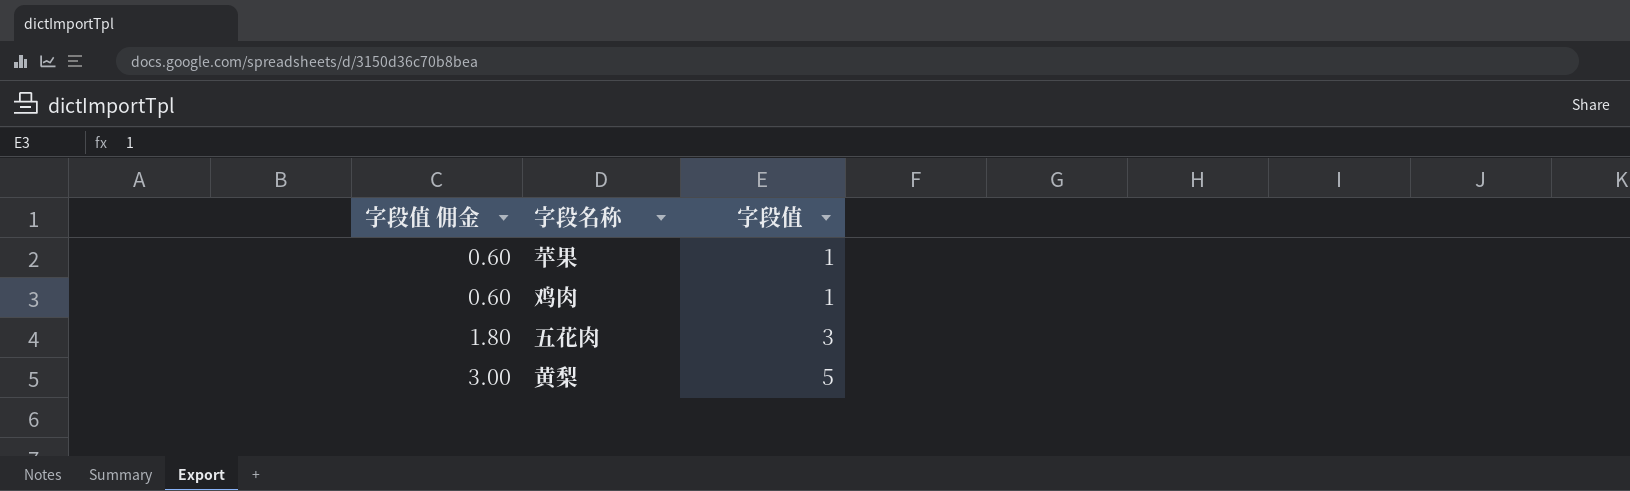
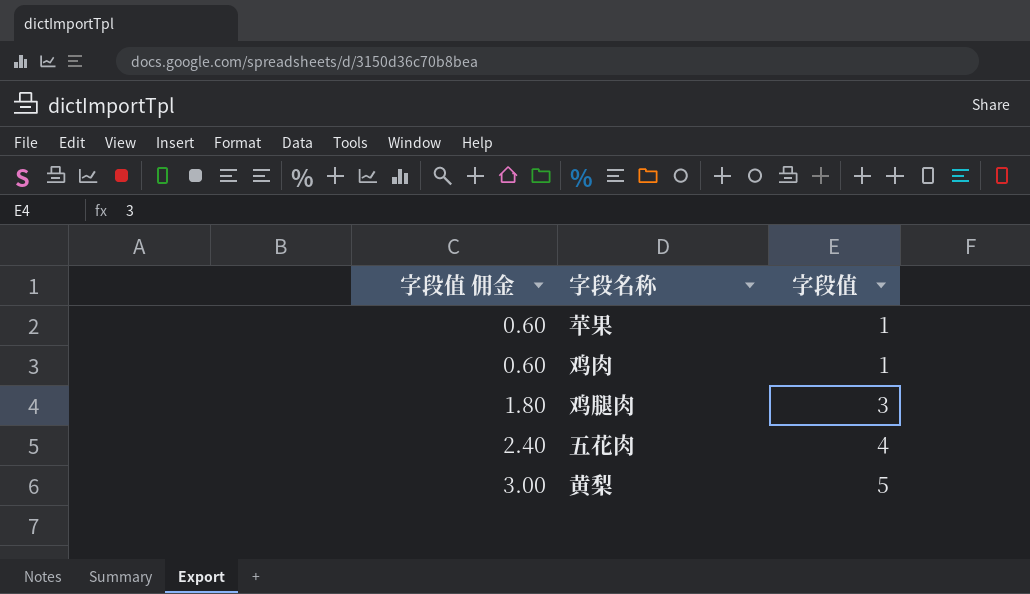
row 鸡腿肉: none -> 1.80 | 3
五花肉 | 字段值 佣金: 1.80 -> 2.40
五花肉 | 字段值: 3 -> 4

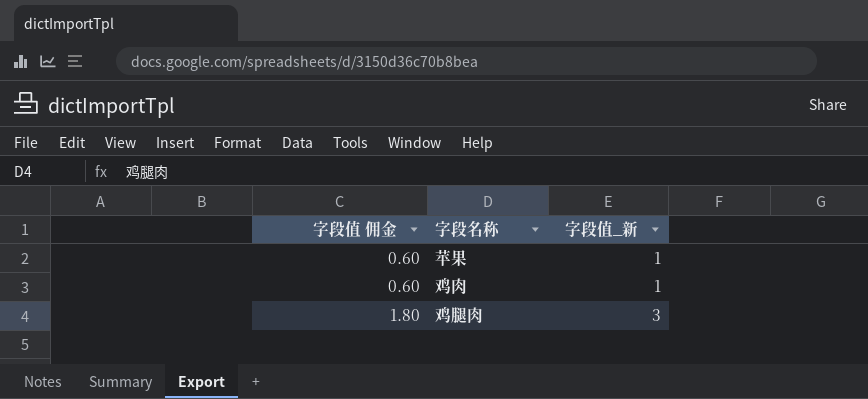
column name: 字段值 -> 字段值_新
row 五花肉: 2.40 | 4 -> none
row 黄梨: 3.00 | 5 -> none

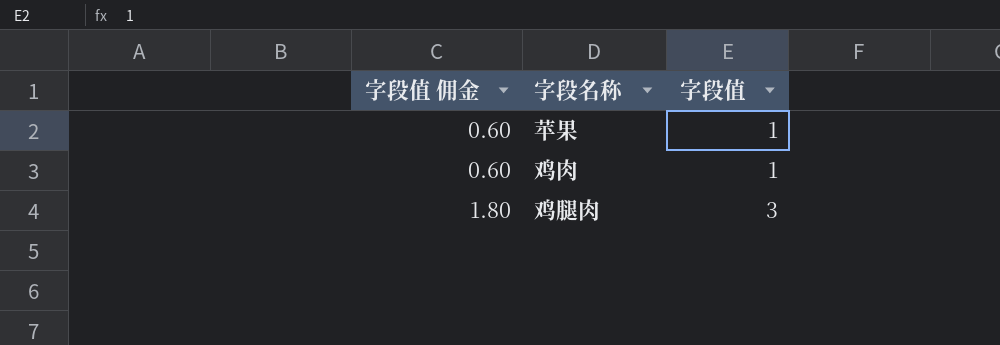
column name: 字段值_新 -> 字段值

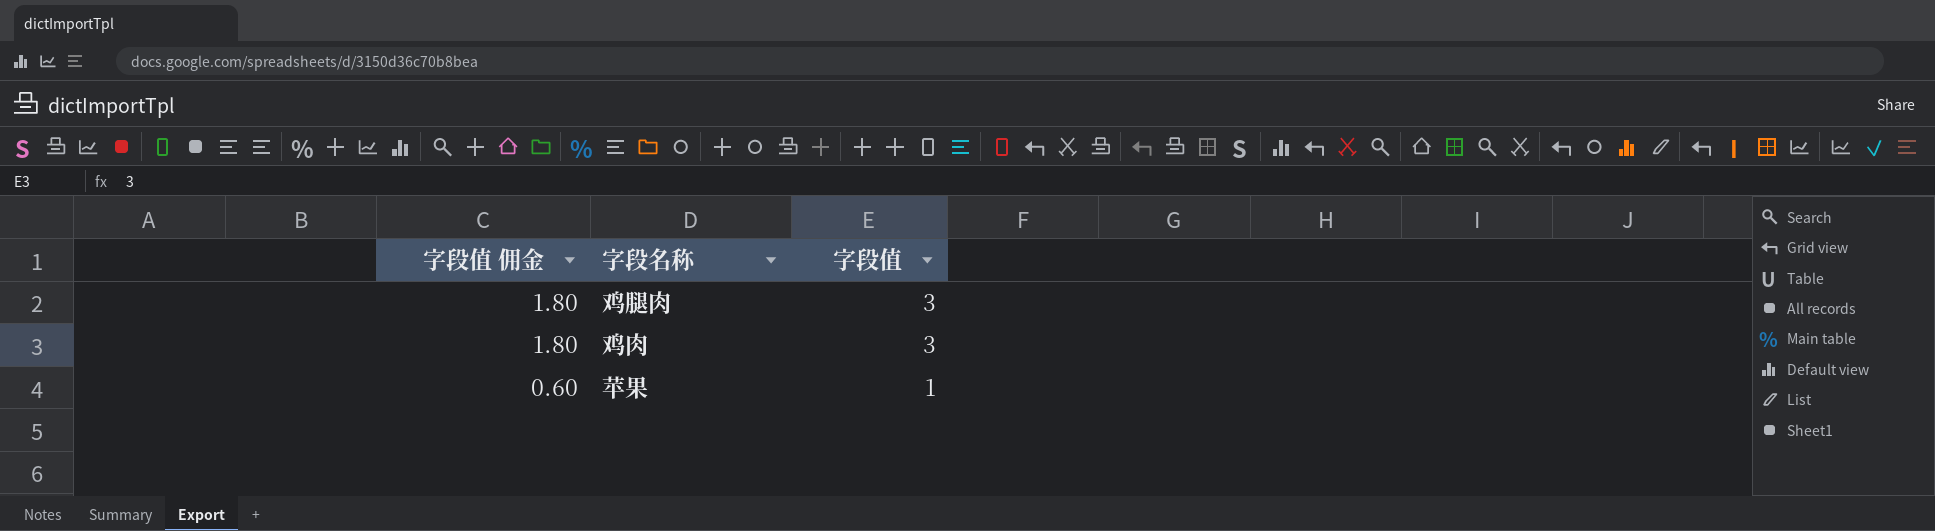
row order: 字段值 佣金 ascending -> 字段值 佣金 descending
鸡肉 | 字段值 佣金: 0.60 -> 1.80
鸡肉 | 字段值: 1 -> 3

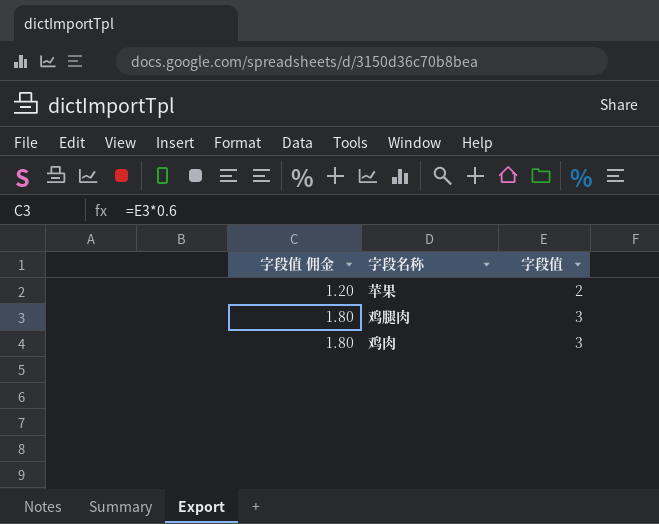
row order: 字段值 佣金 descending -> 字段值 佣金 ascending
苹果 | 字段值 佣金: 0.60 -> 1.20
苹果 | 字段值: 1 -> 2

